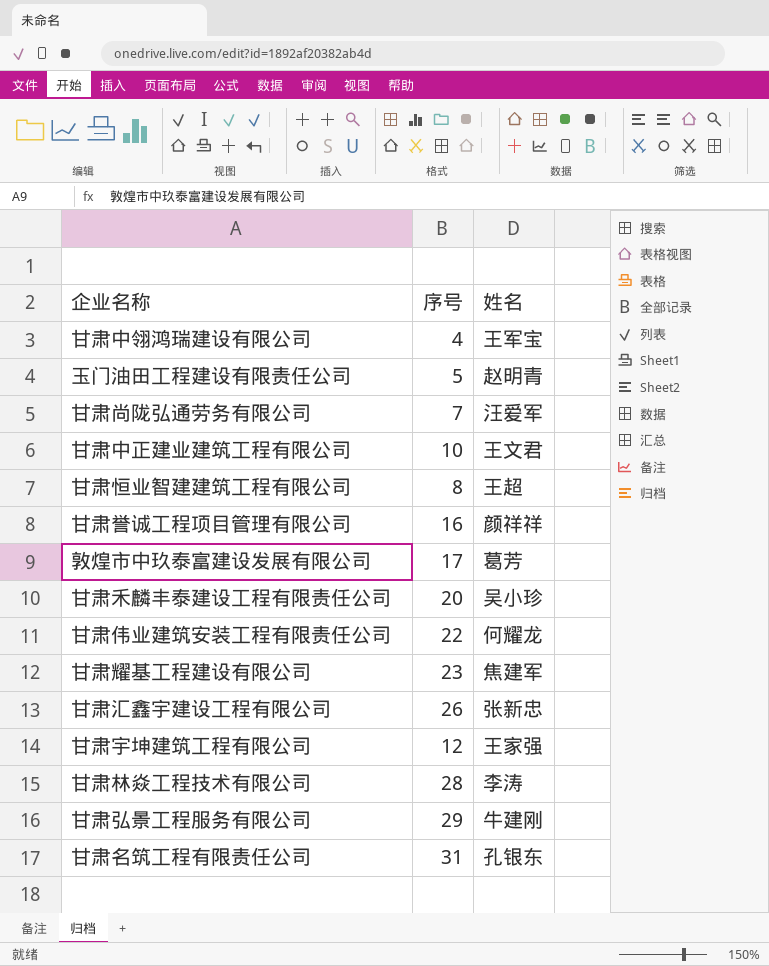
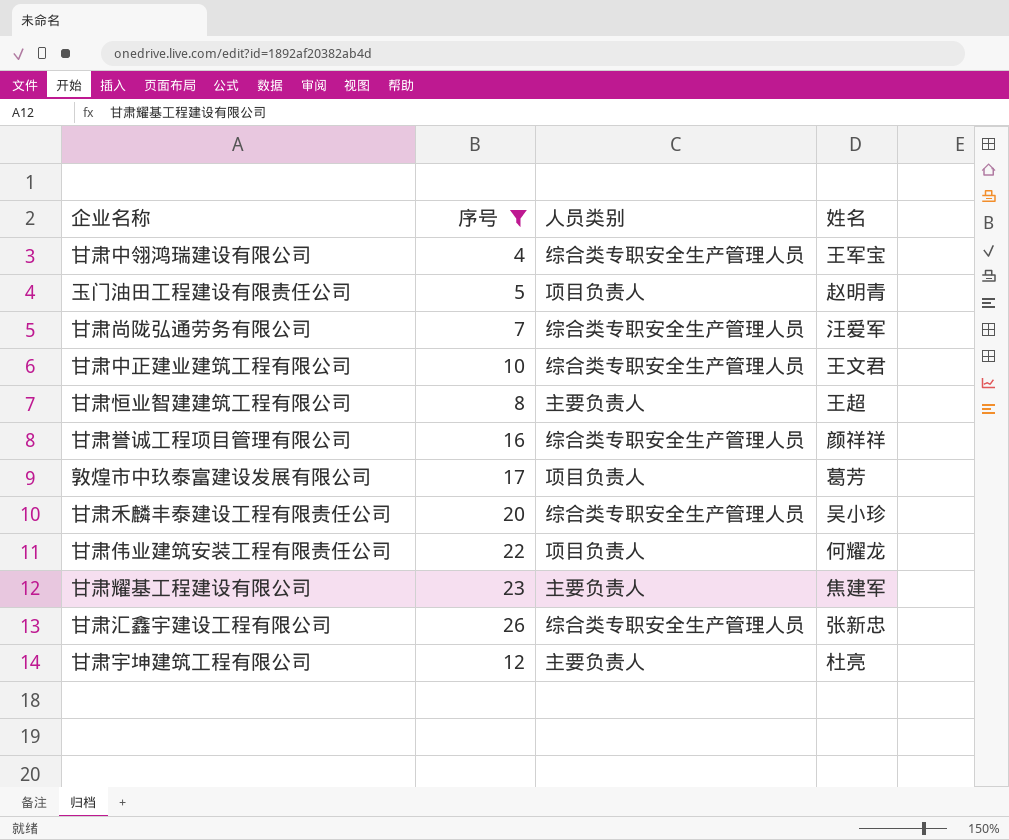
filter: none -> 序号 <= 26
column 人员类别 | position: none -> 3
甘肃宇坤建筑工程有限公司 | 姓名: 王家强 -> 杜亮

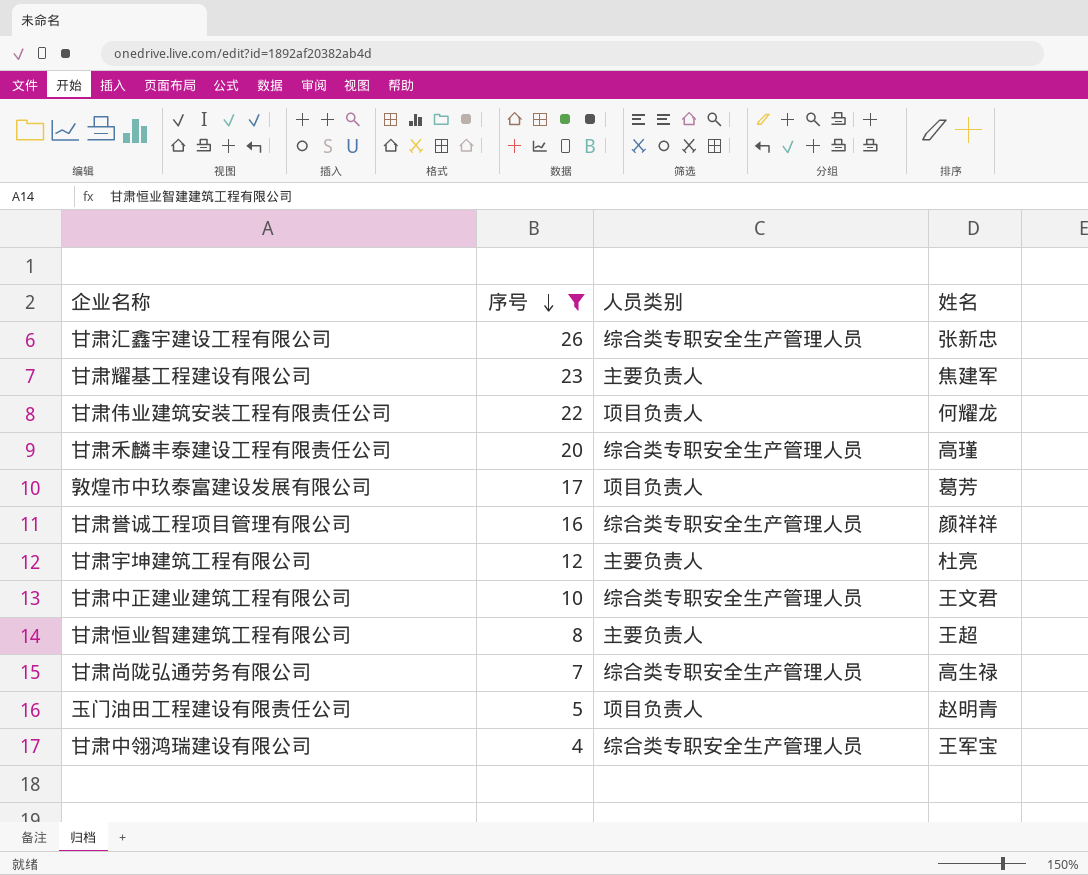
row order: none -> 序号 descending
甘肃禾麟丰泰建设工程有限责任公司 | 姓名: 吴小珍 -> 高瑾
甘肃尚陇弘通劳务有限公司 | 姓名: 汪爱军 -> 高生禄

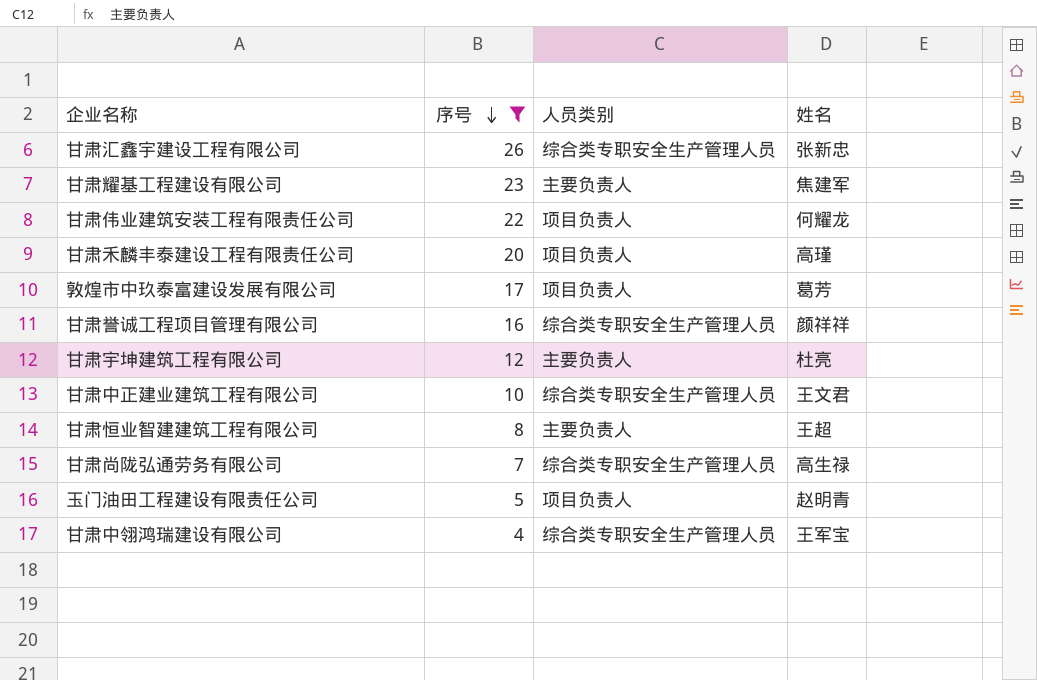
甘肃禾麟丰泰建设工程有限责任公司 | 人员类别: 综合类专职安全生产管理人员 -> 项目负责人

